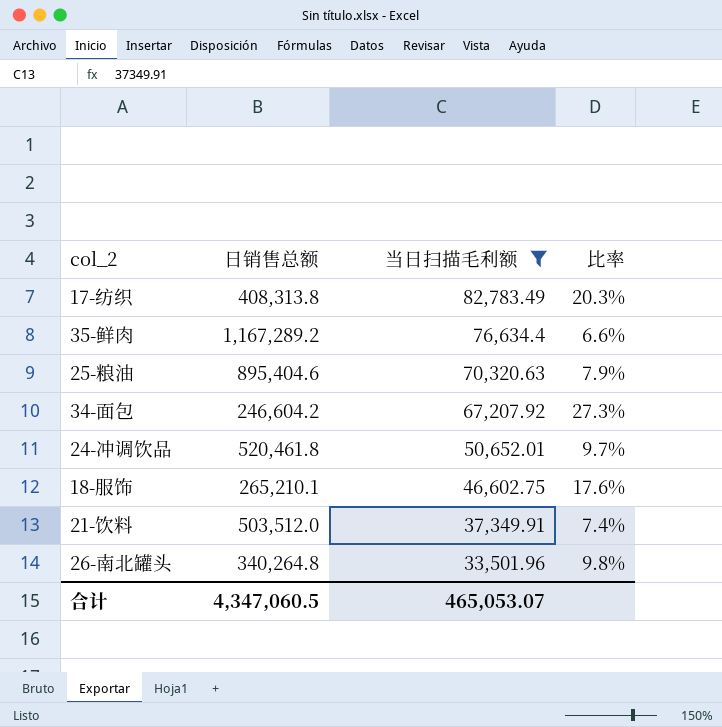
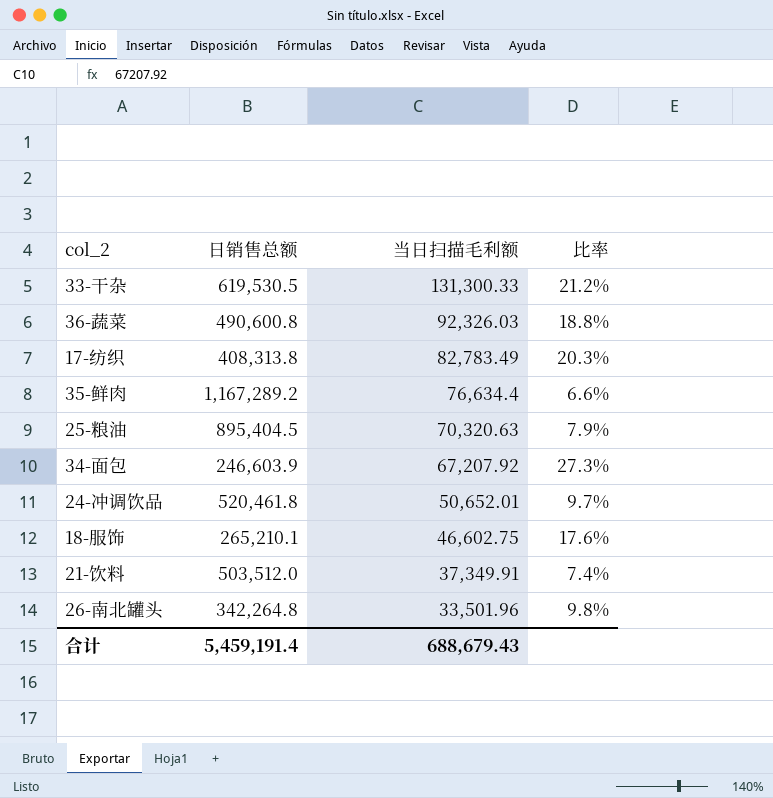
filter: 当日扫描毛利额 <= 82,783.49 -> none
25-粮油 | 日销售总额: 895,404.6 -> 895,404.5
34-面包 | 日销售总额: 246,604.2 -> 246,603.9
26-南北罐头 | 日销售总额: 340,264.8 -> 342,264.8
合计 | 日销售总额: 4,347,060.5 -> 5,459,191.4
合计 | 当日扫描毛利额: 465,053.07 -> 688,679.43

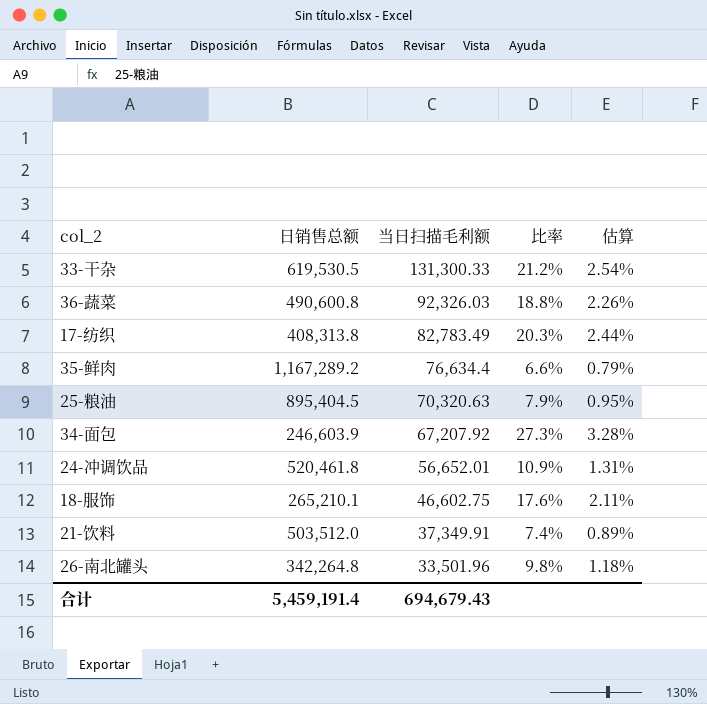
column 估算 | formula: none -> [比率] * 0.12
24-冲调饮品 | 当日扫描毛利额: 50,652.01 -> 56,652.01
24-冲调饮品 | 比率: 9.7% -> 10.9%
合计 | 当日扫描毛利额: 688,679.43 -> 694,679.43

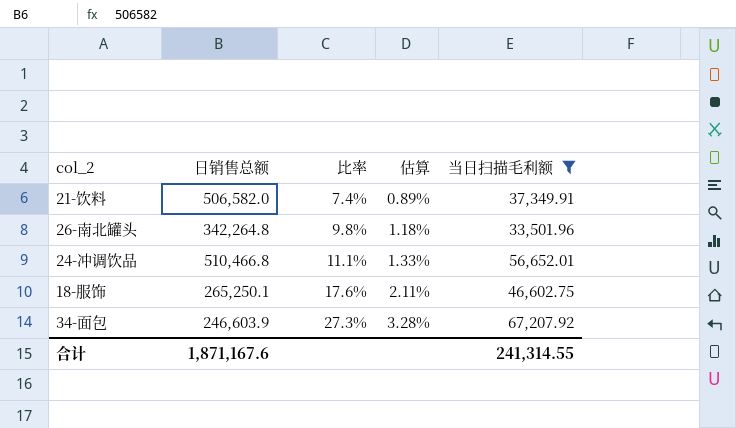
filter: none -> 当日扫描毛利额 <= 67,207.92
row order: 当日扫描毛利额 descending -> 比率 ascending
column 当日扫描毛利额 | position: 3 -> 5
21-饮料 | 日销售总额: 503,512.0 -> 506,582.0
24-冲调饮品 | 日销售总额: 520,461.8 -> 510,466.8
24-冲调饮品 | 比率: 10.9% -> 11.1%
24-冲调饮品 | 估算: 1.31% -> 1.33%
18-服饰 | 日销售总额: 265,210.1 -> 265,250.1
合计 | 日销售总额: 5,459,191.4 -> 1,871,167.6
合计 | 当日扫描毛利额: 694,679.43 -> 241,314.55

